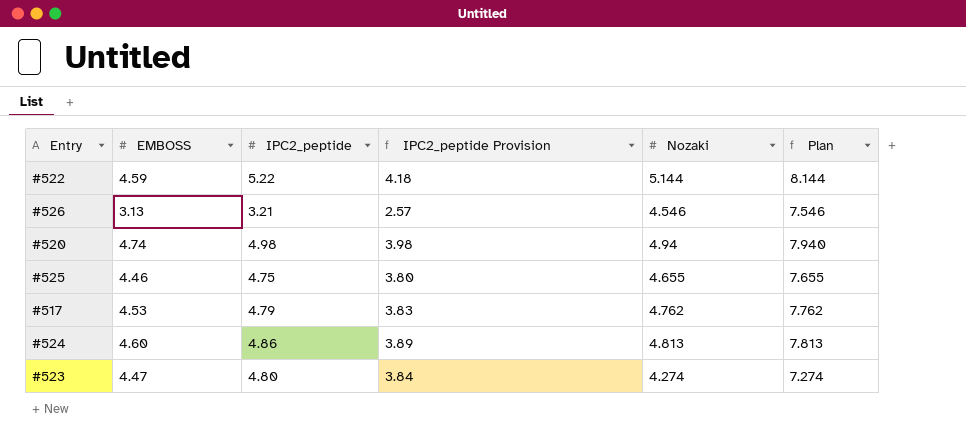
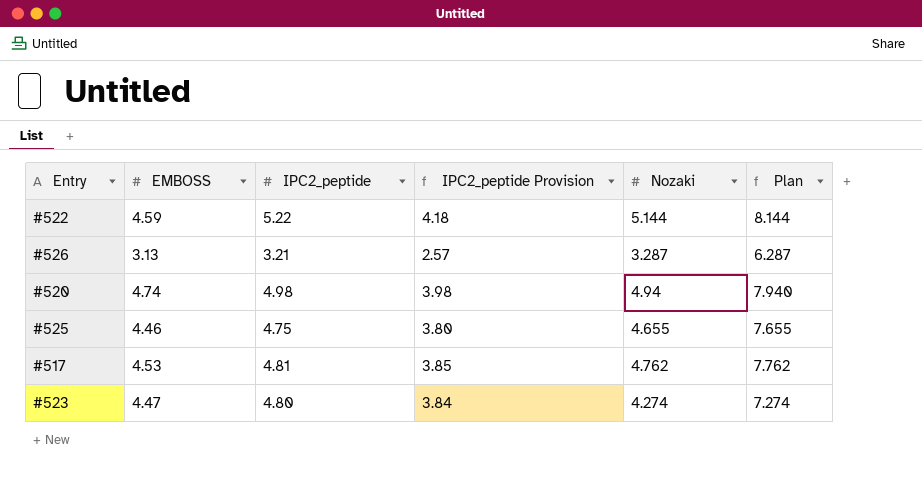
row #524: 4.60 | 4.86 | 3.89 | 4.813 | 7.813 -> none
#526 | Nozaki: 4.546 -> 3.287
#526 | Plan: 7.546 -> 6.287
#517 | IPC2_peptide: 4.79 -> 4.81
#517 | IPC2_peptide Provision: 3.83 -> 3.85

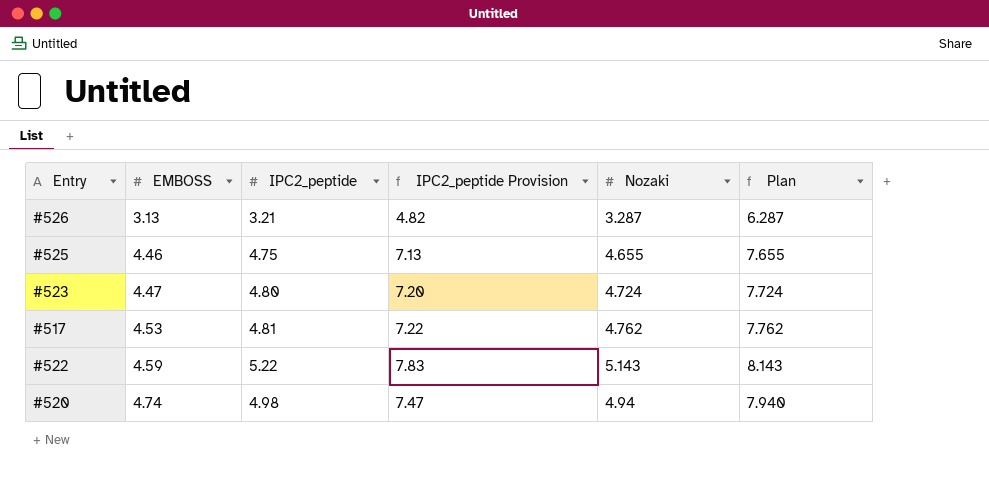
row order: none -> EMBOSS ascending
column IPC2_peptide Provision | formula: [IPC2_peptide] * 0.8 -> [IPC2_peptide] * 1.5
#523 | Nozaki: 4.274 -> 4.724
#523 | Plan: 7.274 -> 7.724
#522 | Nozaki: 5.144 -> 5.143
#522 | Plan: 8.144 -> 8.143

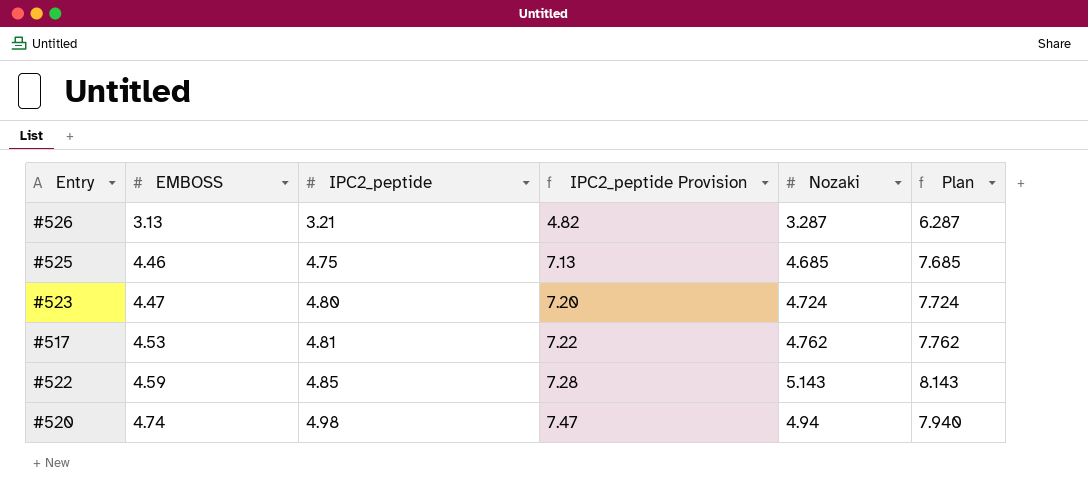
#525 | Nozaki: 4.655 -> 4.685
#525 | Plan: 7.655 -> 7.685
#522 | IPC2_peptide: 5.22 -> 4.85
#522 | IPC2_peptide Provision: 7.83 -> 7.28

